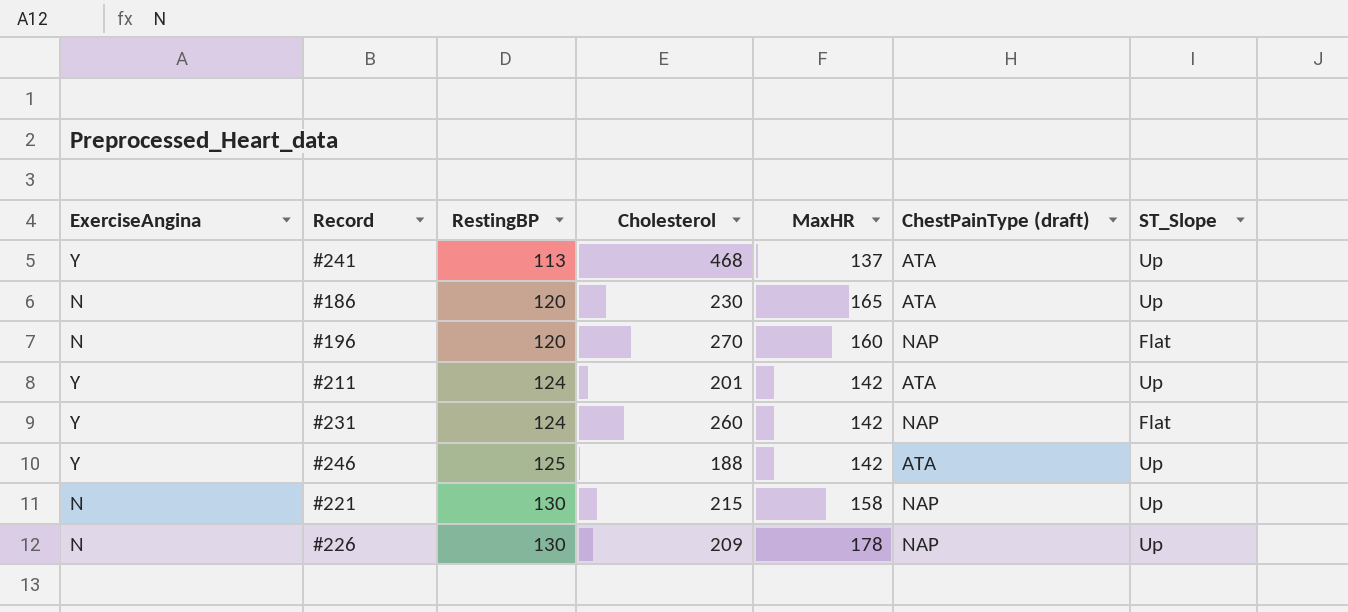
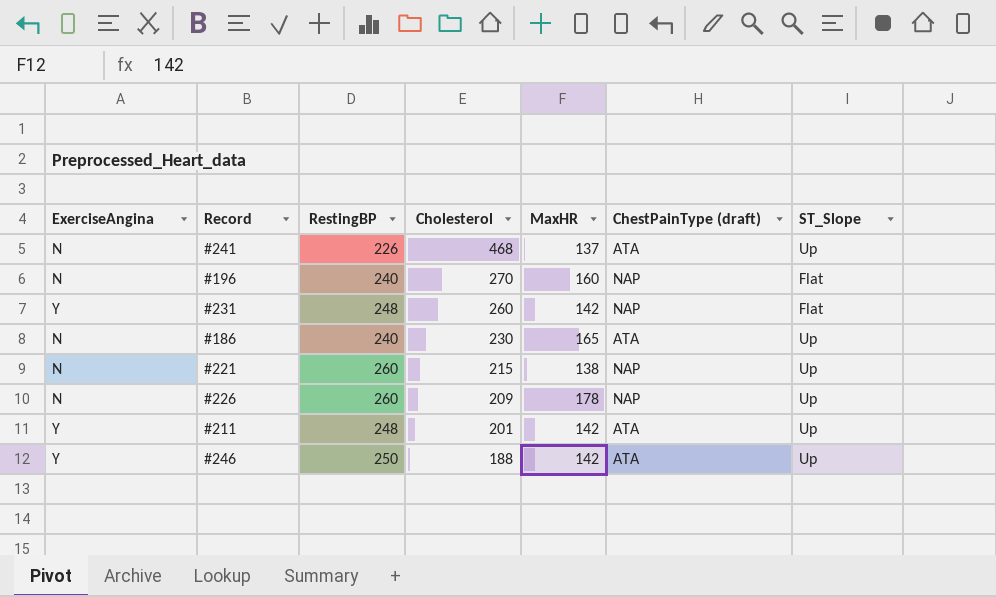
row order: RestingBP ascending -> Cholesterol descending
#241 | ExerciseAngina: Y -> N
#241 | RestingBP: 113 -> 226
#196 | RestingBP: 120 -> 240
#231 | RestingBP: 124 -> 248
#186 | RestingBP: 120 -> 240
#221 | RestingBP: 130 -> 260
#221 | MaxHR: 158 -> 138
#226 | RestingBP: 130 -> 260
#211 | RestingBP: 124 -> 248
#246 | RestingBP: 125 -> 250

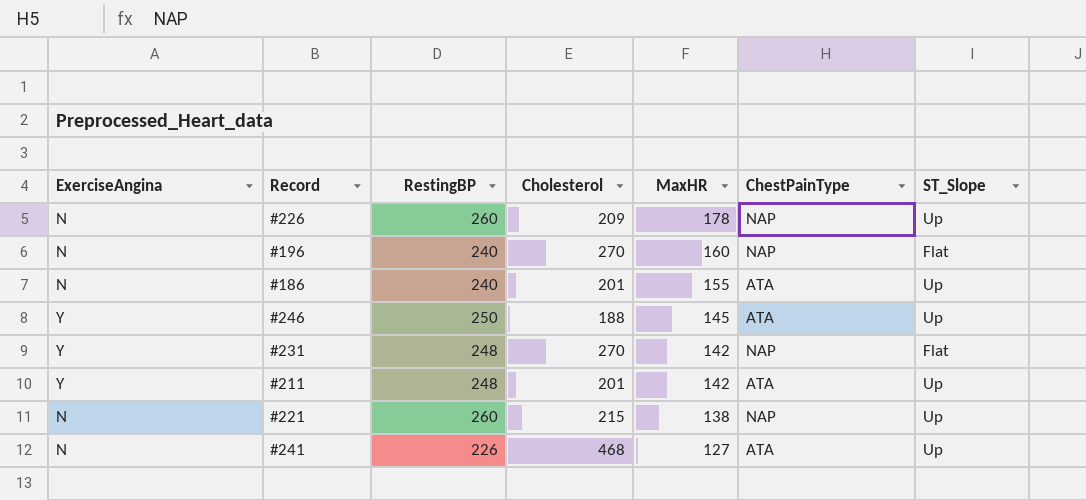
row order: Cholesterol descending -> MaxHR descending
column name: ChestPainType (draft) -> ChestPainType
#186 | Cholesterol: 230 -> 201
#186 | MaxHR: 165 -> 155
#246 | MaxHR: 142 -> 145
#231 | Cholesterol: 260 -> 270
#241 | MaxHR: 137 -> 127

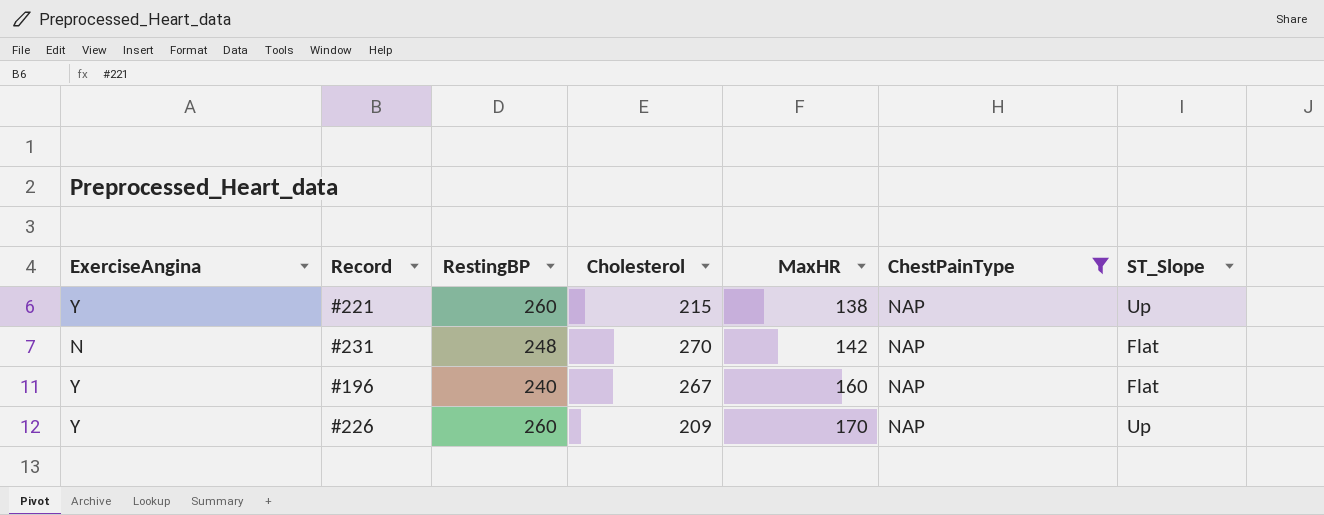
filter: none -> ChestPainType = NAP
row order: MaxHR descending -> MaxHR ascending
#221 | ExerciseAngina: N -> Y
#231 | ExerciseAngina: Y -> N
#196 | ExerciseAngina: N -> Y
#196 | Cholesterol: 270 -> 267
#226 | ExerciseAngina: N -> Y
#226 | MaxHR: 178 -> 170

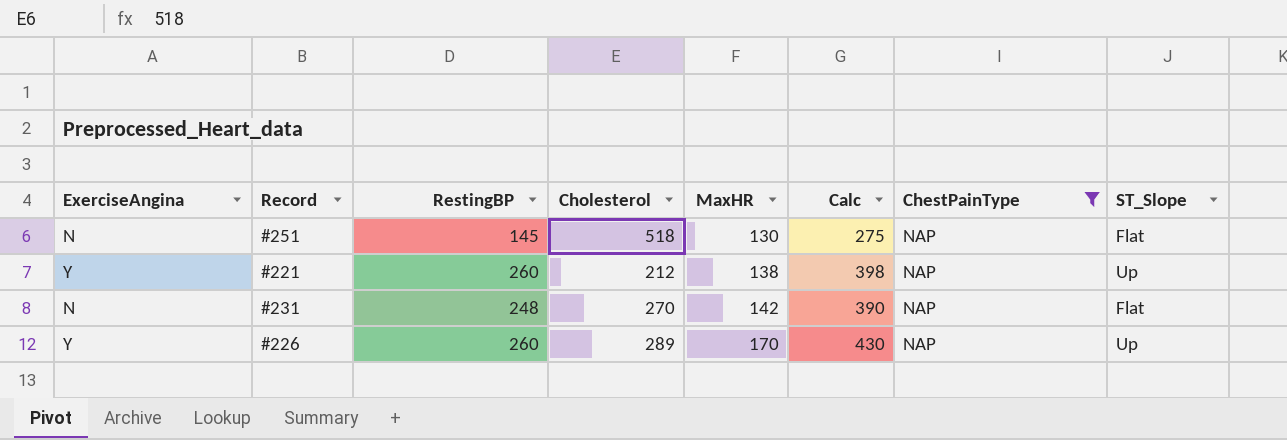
column Calc | formula: none -> [RestingBP] + [MaxHR]
row #196: Y | 240 | 267 | 160 | NAP | Flat -> none
row #251: none -> N | 145 | 518 | 130 | 275 | NAP | Flat
#221 | Cholesterol: 215 -> 212
#226 | Cholesterol: 209 -> 289

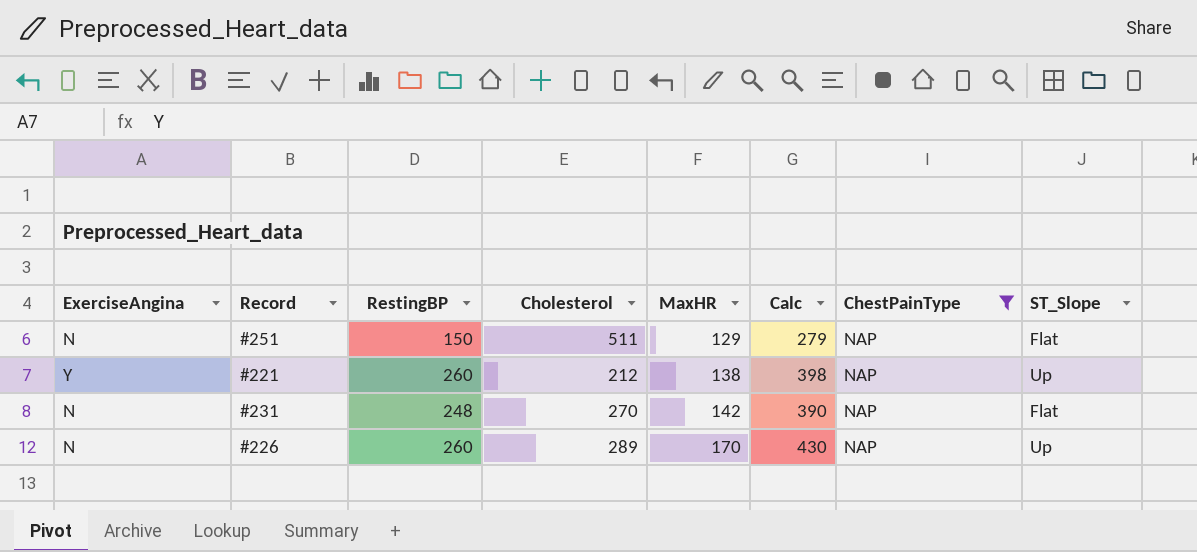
#251 | RestingBP: 145 -> 150
#251 | Cholesterol: 518 -> 511
#251 | MaxHR: 130 -> 129
#251 | Calc: 275 -> 279
#226 | ExerciseAngina: Y -> N

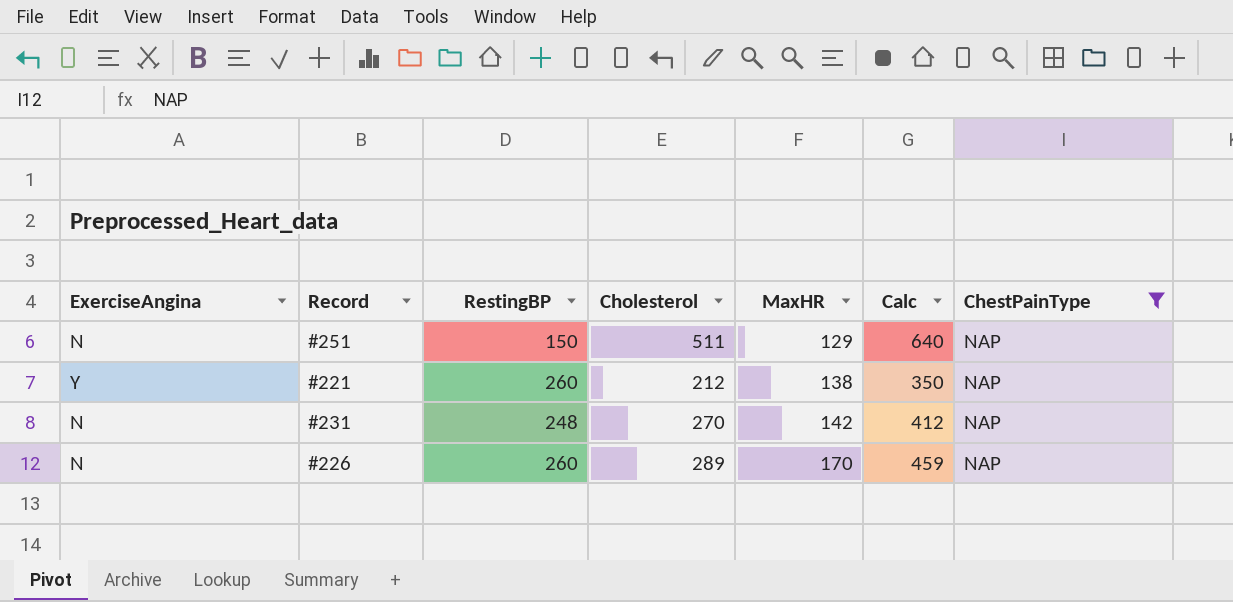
column ST_Slope | position: 8 -> none
column Calc | formula: [RestingBP] + [MaxHR] -> [Cholesterol] + [MaxHR]

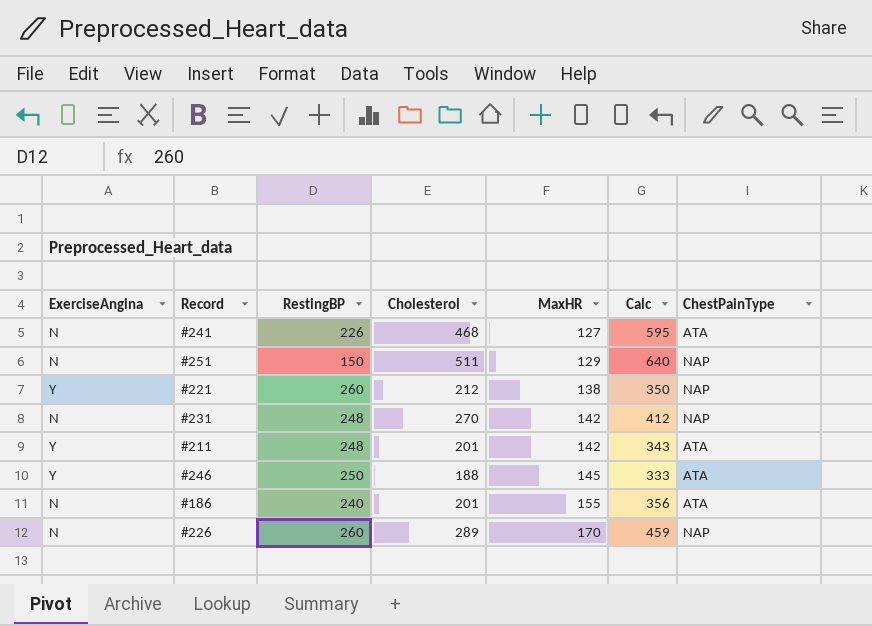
filter: ChestPainType = NAP -> none

